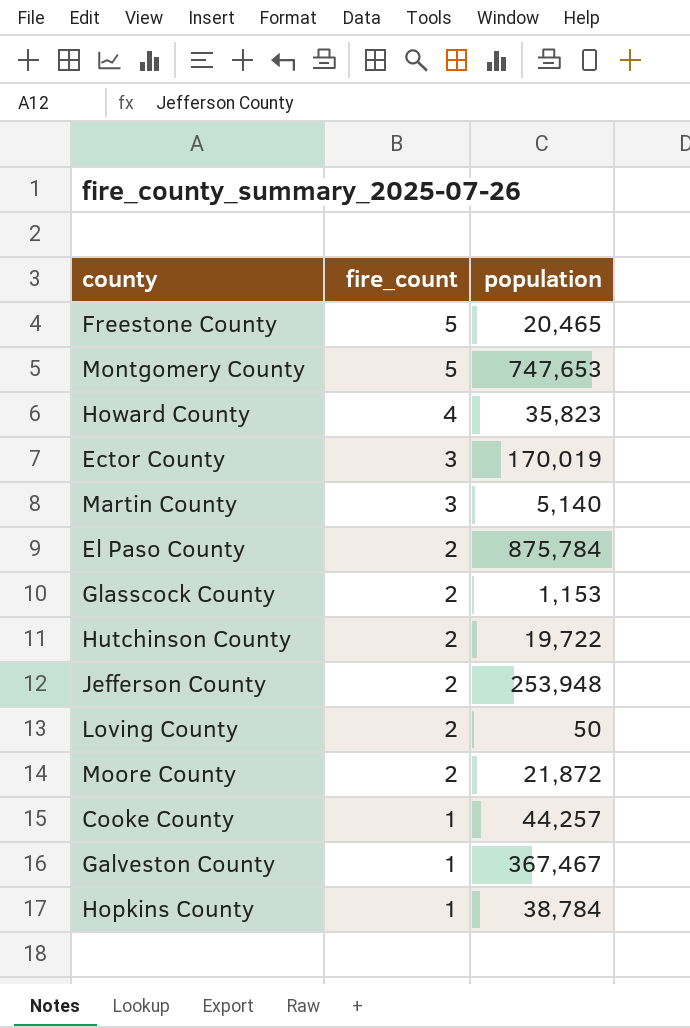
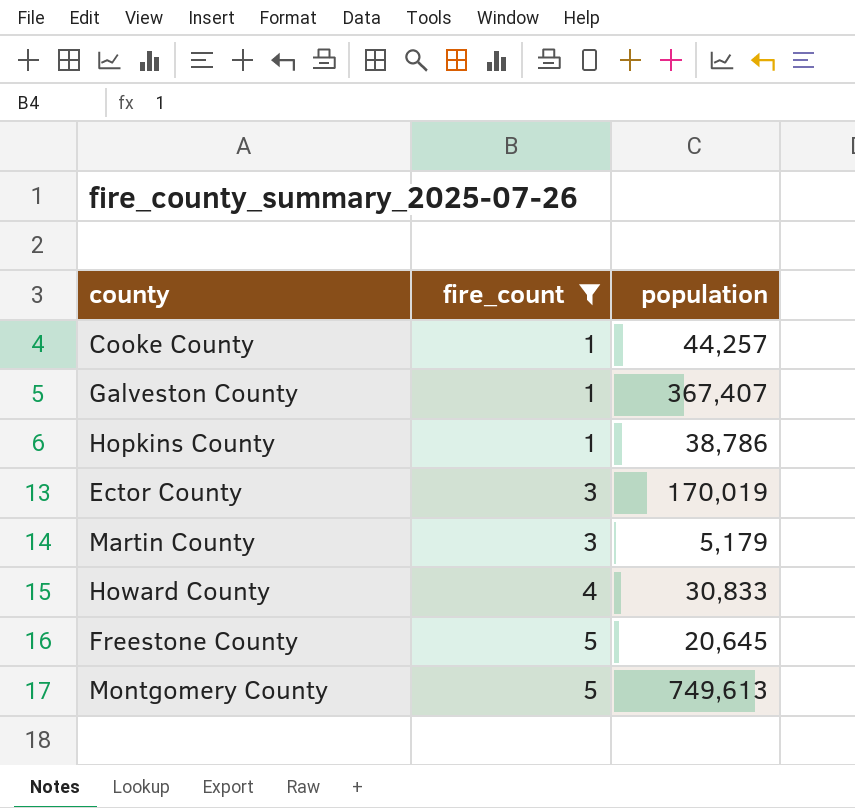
filter: none -> fire_count != 2
row order: fire_count descending -> fire_count ascending
Galveston County | population: 367,467 -> 367,407
Hopkins County | population: 38,784 -> 38,786
Martin County | population: 5,140 -> 5,179
Howard County | population: 35,823 -> 30,833
Freestone County | population: 20,465 -> 20,645
Montgomery County | population: 747,653 -> 749,613

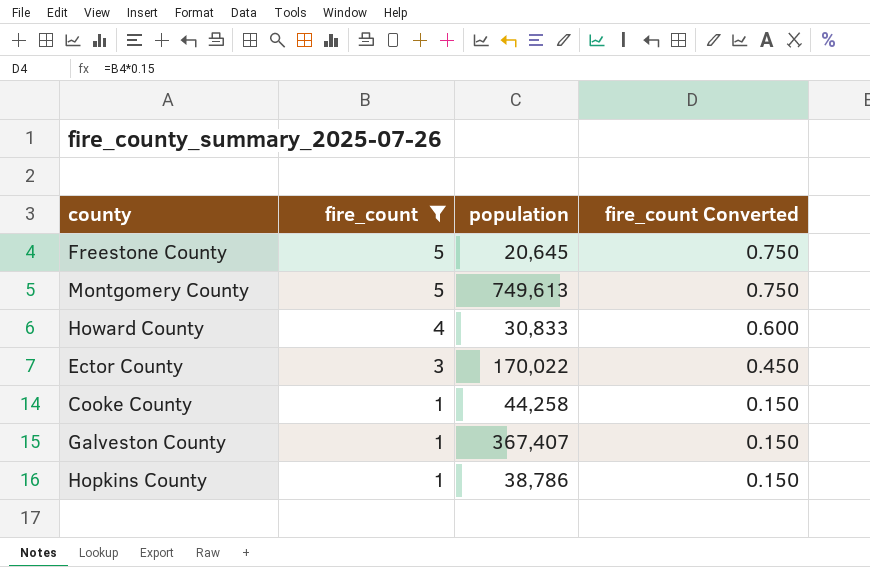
row order: fire_count ascending -> fire_count descending
column fire_count Converted | formula: none -> [fire_count] * 0.15
row Martin County: 3 | 5,179 -> none
Ector County | population: 170,019 -> 170,022
Cooke County | population: 44,257 -> 44,258

